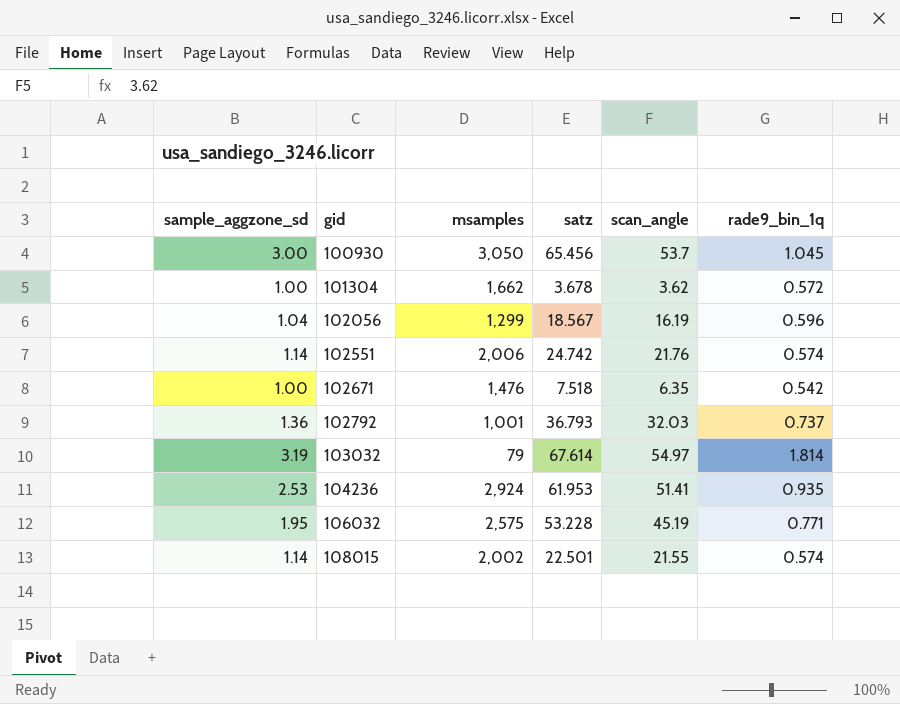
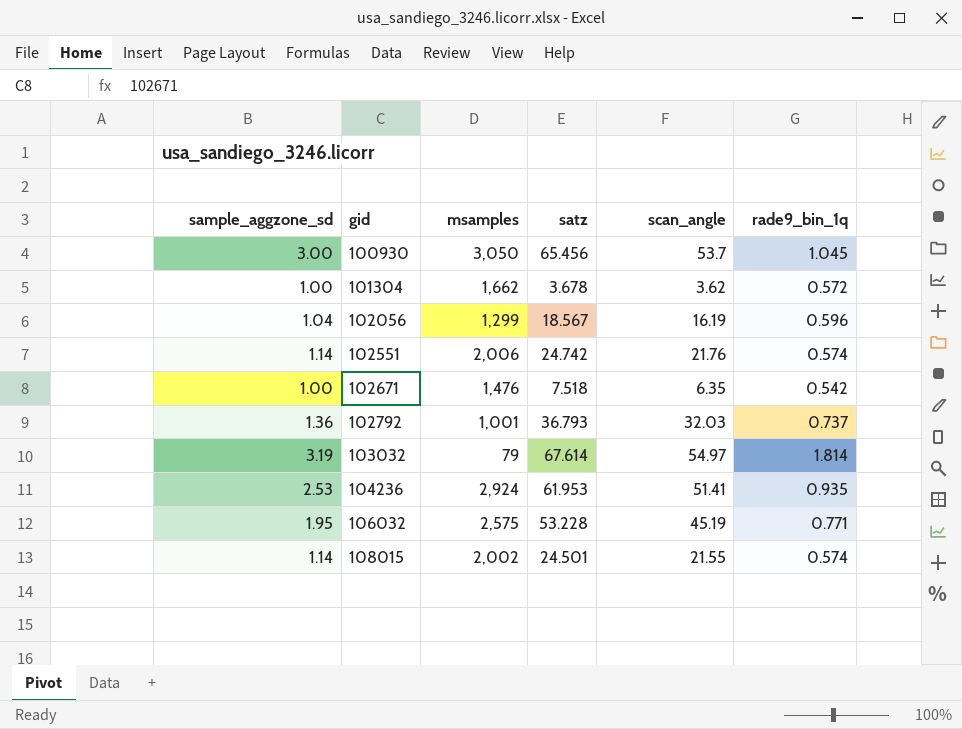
108015 | satz: 22.501 -> 24.501

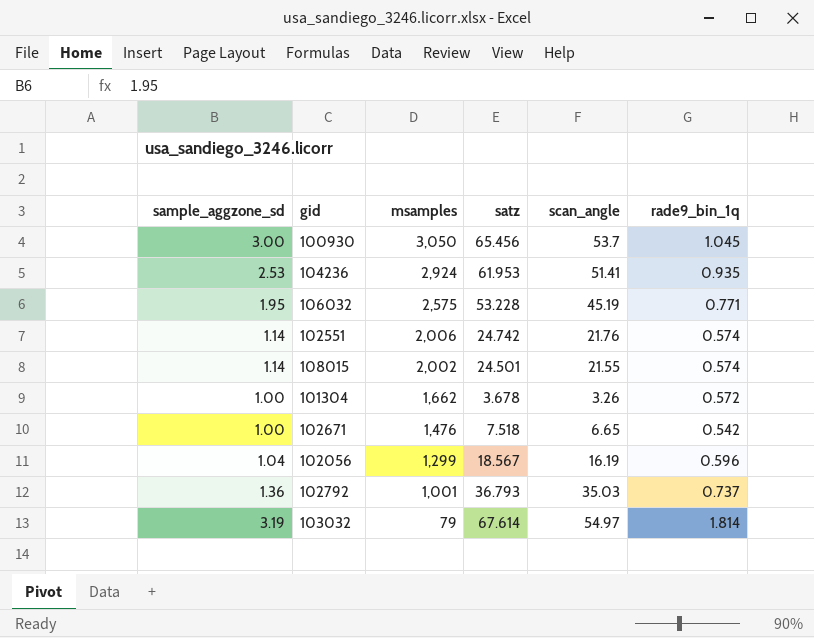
row order: gid ascending -> msamples descending
101304 | scan_angle: 3.62 -> 3.26
102671 | scan_angle: 6.35 -> 6.65
102792 | scan_angle: 32.03 -> 35.03

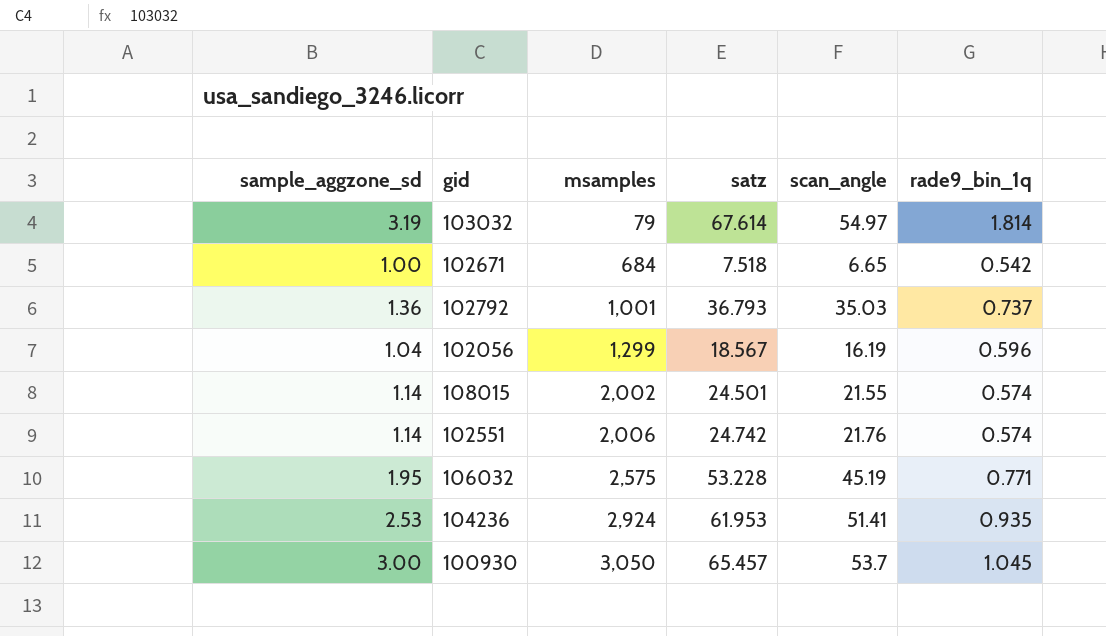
row order: msamples descending -> msamples ascending
row 101304: 1.00 | 1,662 | 3.678 | 3.26 | 0.572 -> none
102671 | msamples: 1,476 -> 684
100930 | satz: 65.456 -> 65.457

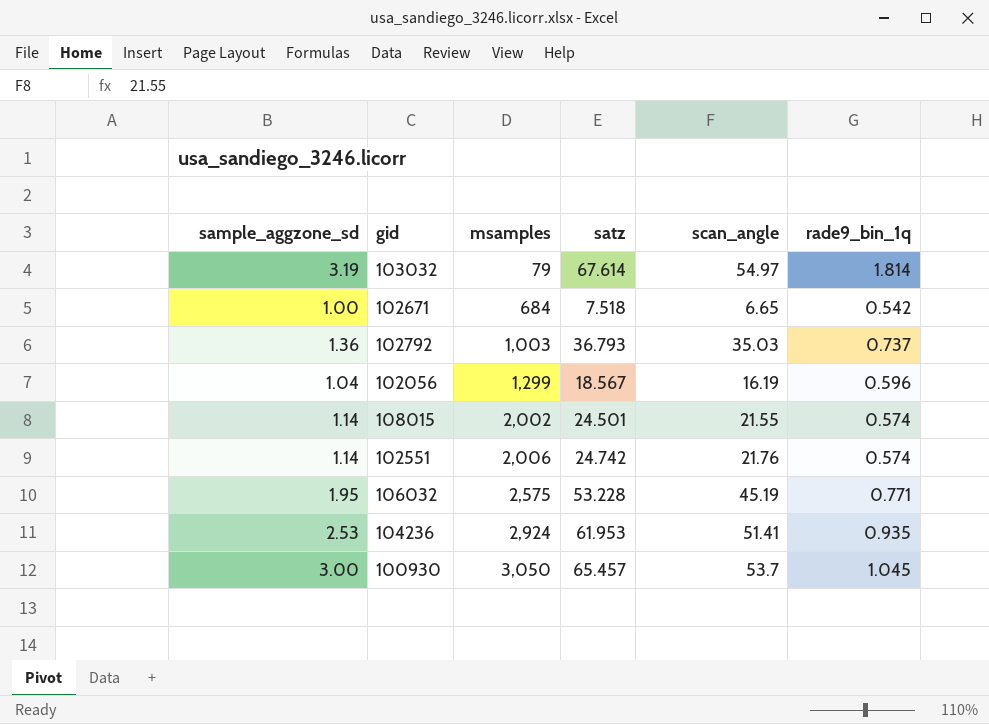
102792 | msamples: 1,001 -> 1,003

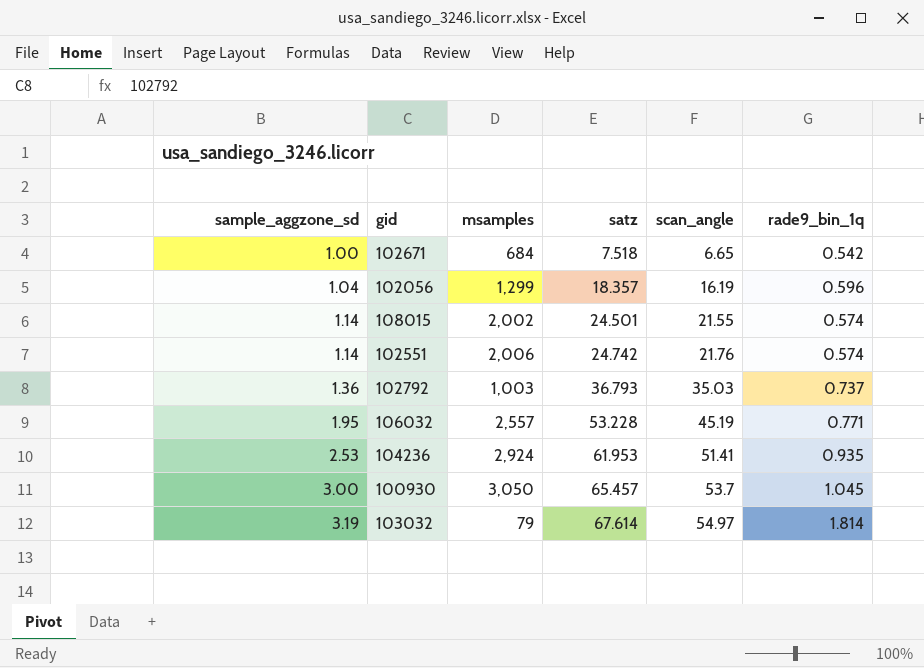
row order: msamples ascending -> sample_aggzone_sd ascending
102056 | satz: 18.567 -> 18.357
106032 | msamples: 2,575 -> 2,557

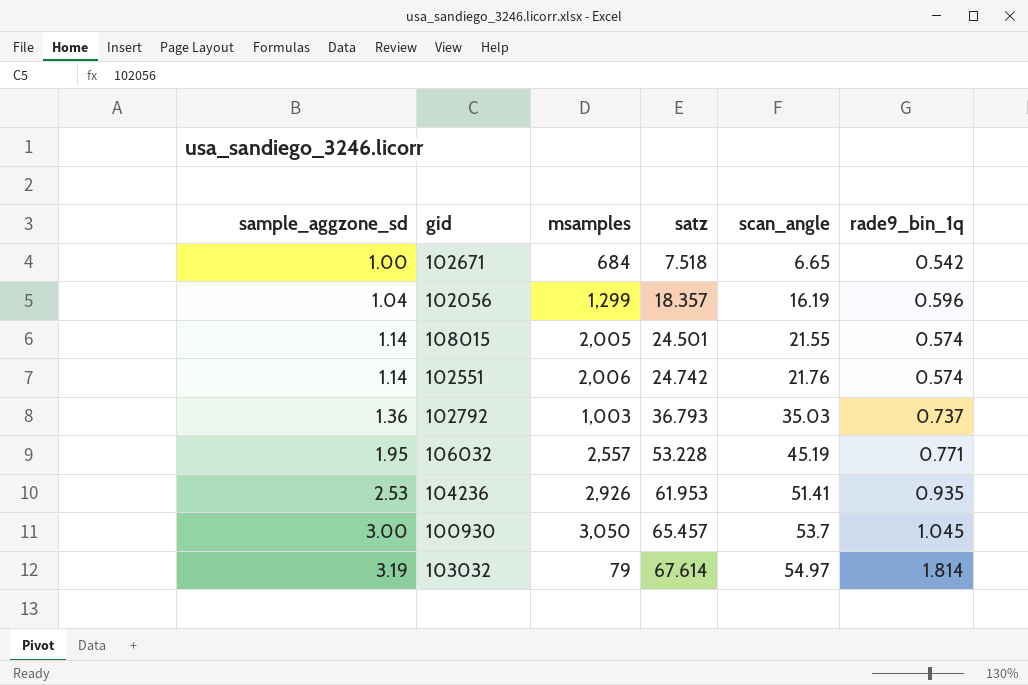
108015 | msamples: 2,002 -> 2,005
104236 | msamples: 2,924 -> 2,926

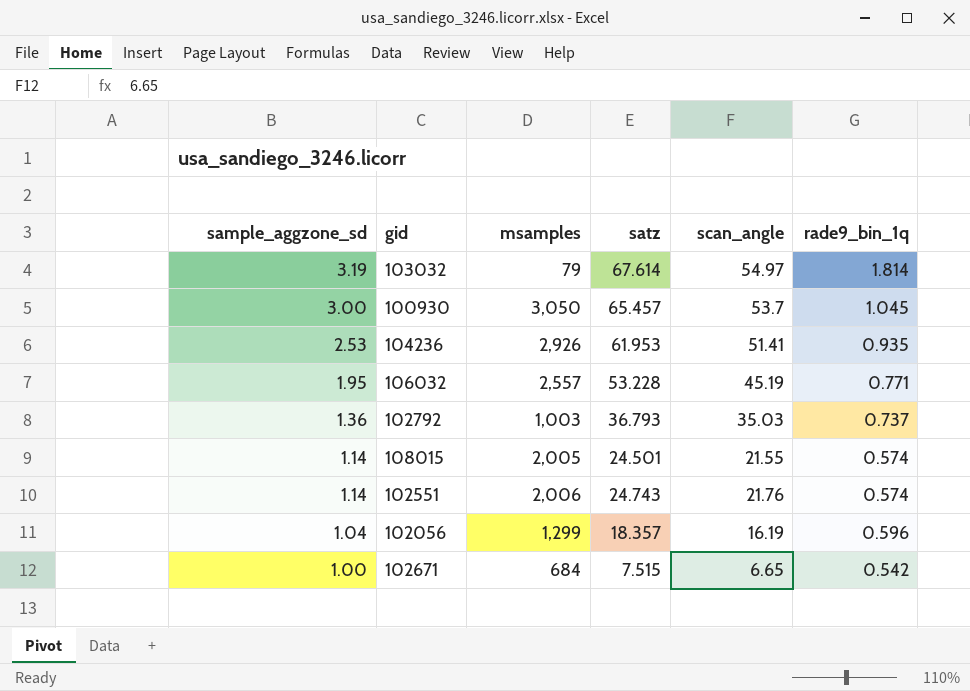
row order: sample_aggzone_sd ascending -> sample_aggzone_sd descending
102551 | satz: 24.742 -> 24.743
102671 | satz: 7.518 -> 7.515

